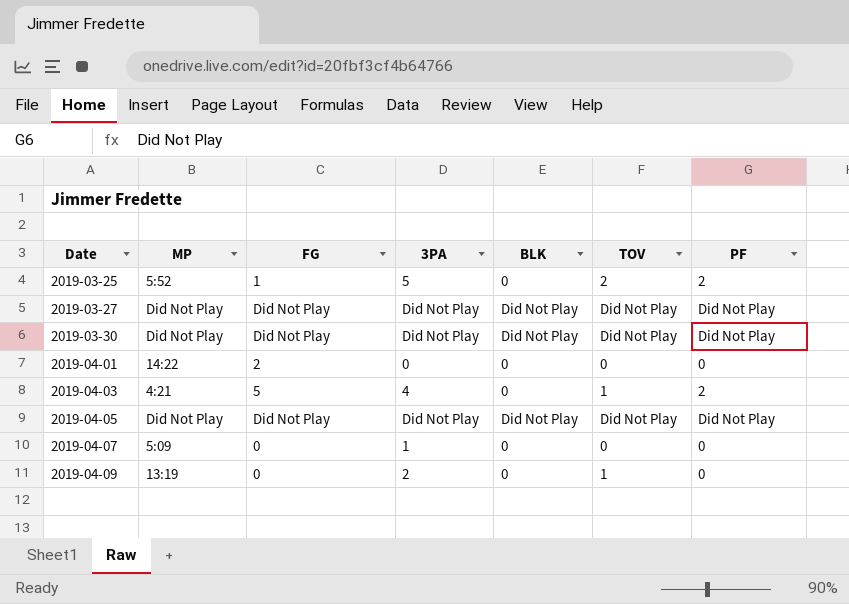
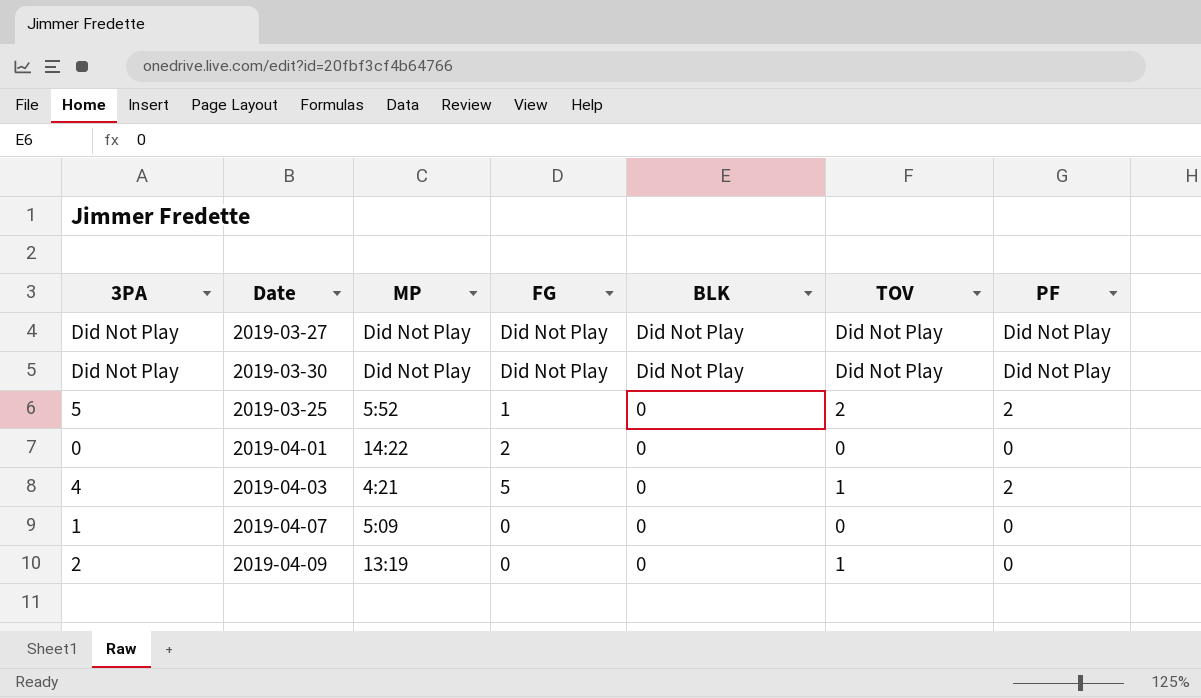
row order: Date ascending -> BLK descending
column 3PA | position: 4 -> 1
row 2019-04-05: Did Not Play | Did Not Play | Did Not Play | Did Not Play | Did Not Play | Did Not Play -> none

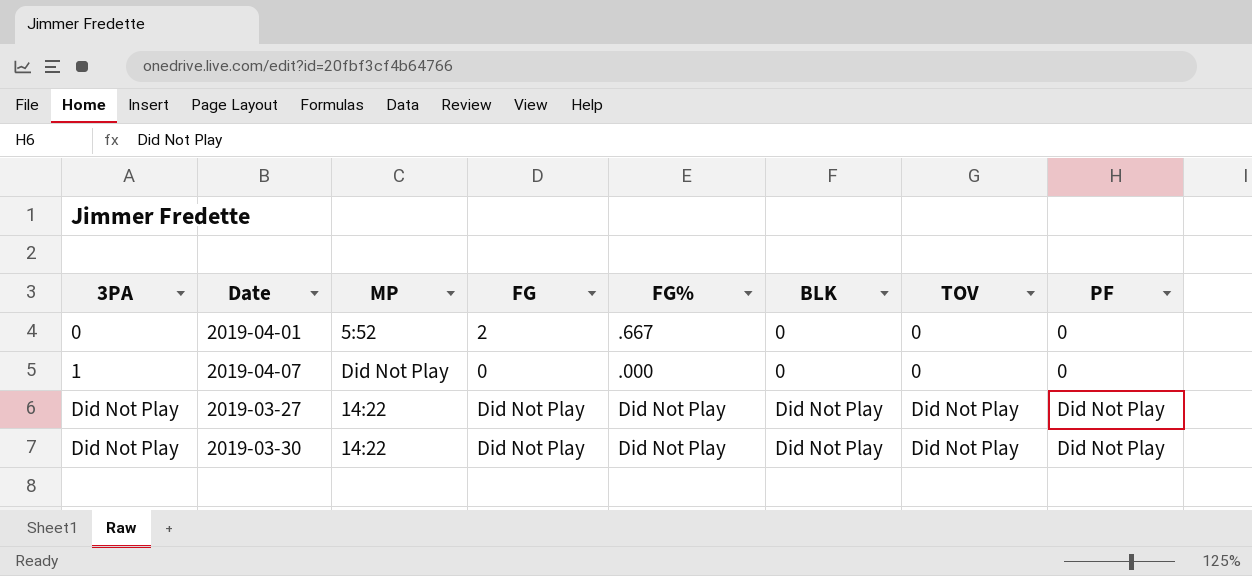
row order: BLK descending -> 3PA ascending
column FG% | position: none -> 5
row 2019-03-25: 5 | 5:52 | 1 | 0 | 2 | 2 -> none
row 2019-04-03: 4 | 4:21 | 5 | 0 | 1 | 2 -> none
row 2019-04-09: 2 | 13:19 | 0 | 0 | 1 | 0 -> none
2019-04-01 | MP: 14:22 -> 5:52
2019-04-07 | MP: 5:09 -> Did Not Play
2019-03-27 | MP: Did Not Play -> 14:22
2019-03-30 | MP: Did Not Play -> 14:22

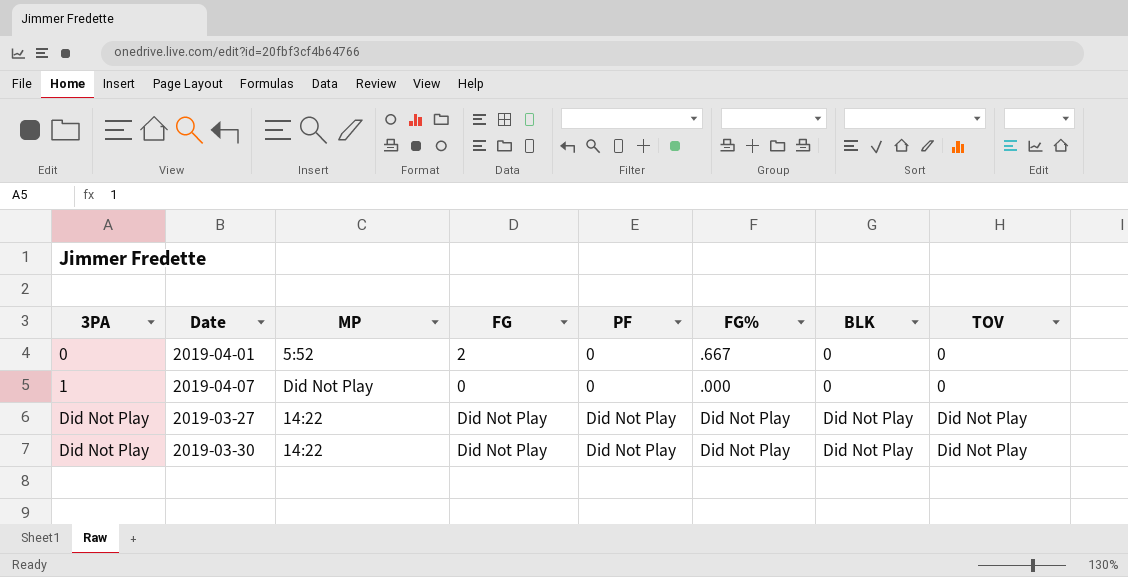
column PF | position: 8 -> 5

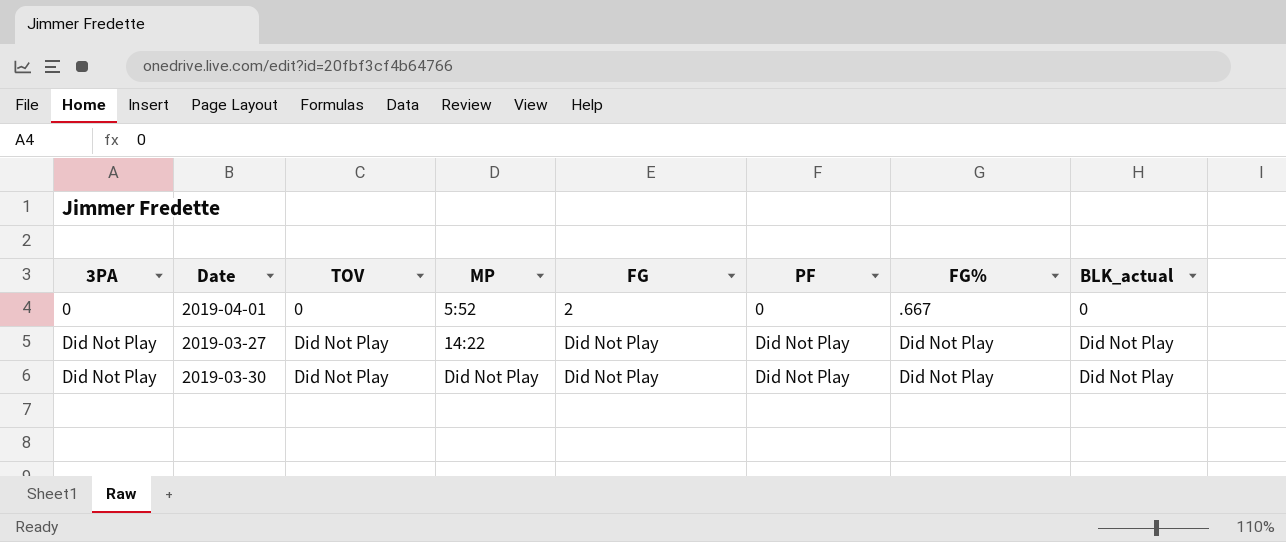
column TOV | position: 8 -> 3
column name: BLK -> BLK_actual
row 2019-04-07: 1 | Did Not Play | 0 | 0 | .000 | 0 | 0 -> none
2019-03-30 | MP: 14:22 -> Did Not Play

